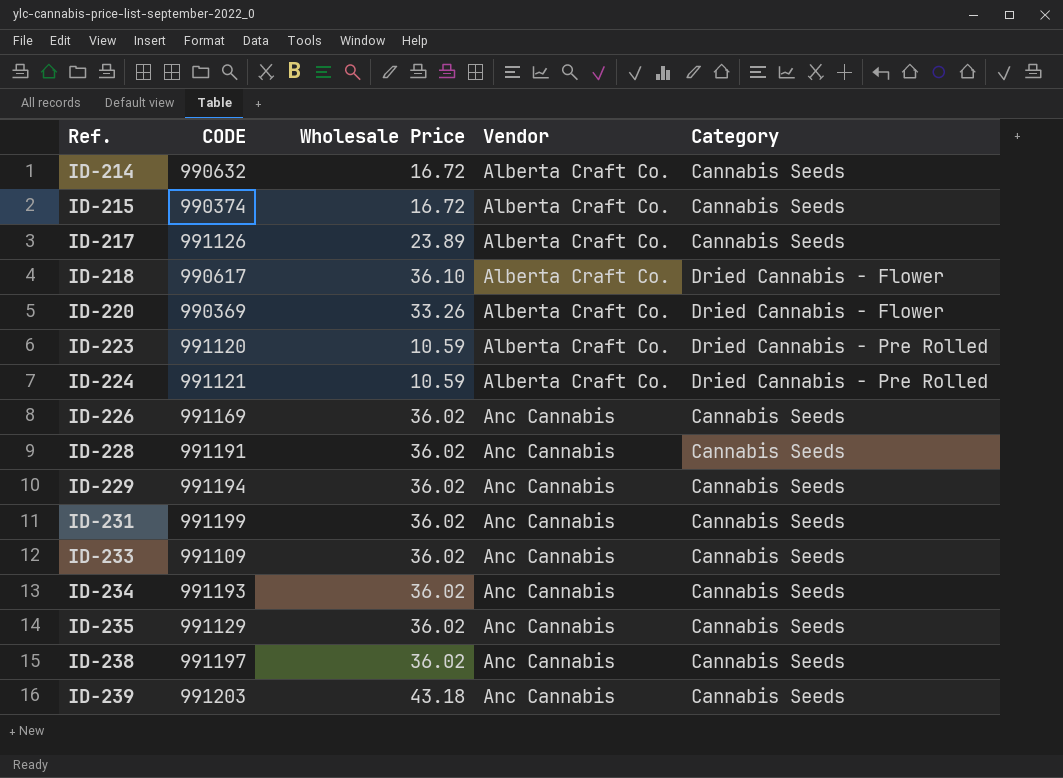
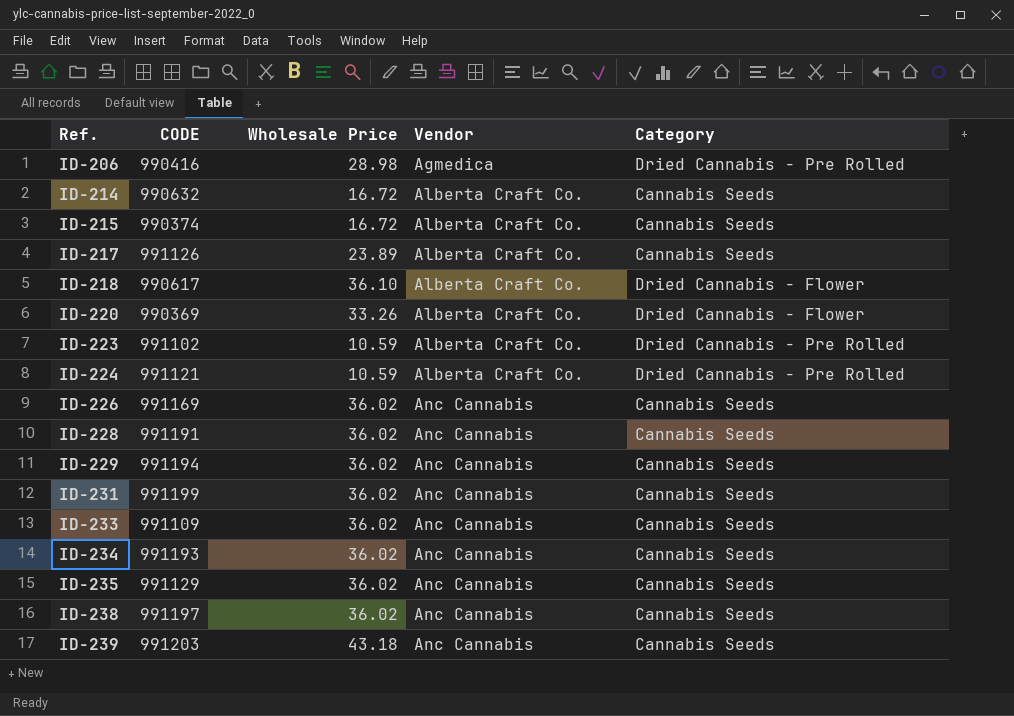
row ID-206: none -> 990416 | 28.98 | Agmedica | Dried Cannabis - Pre Rolled
ID-223 | CODE: 991120 -> 991102

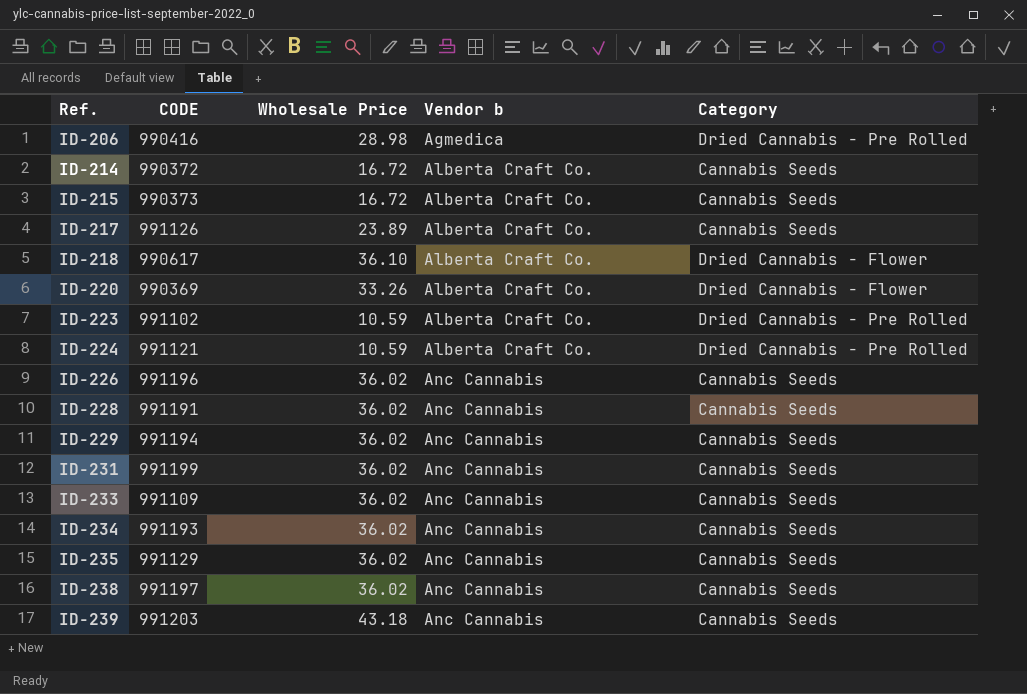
column name: Vendor -> Vendor b
ID-214 | CODE: 990632 -> 990372
ID-215 | CODE: 990374 -> 990373
ID-226 | CODE: 991169 -> 991196

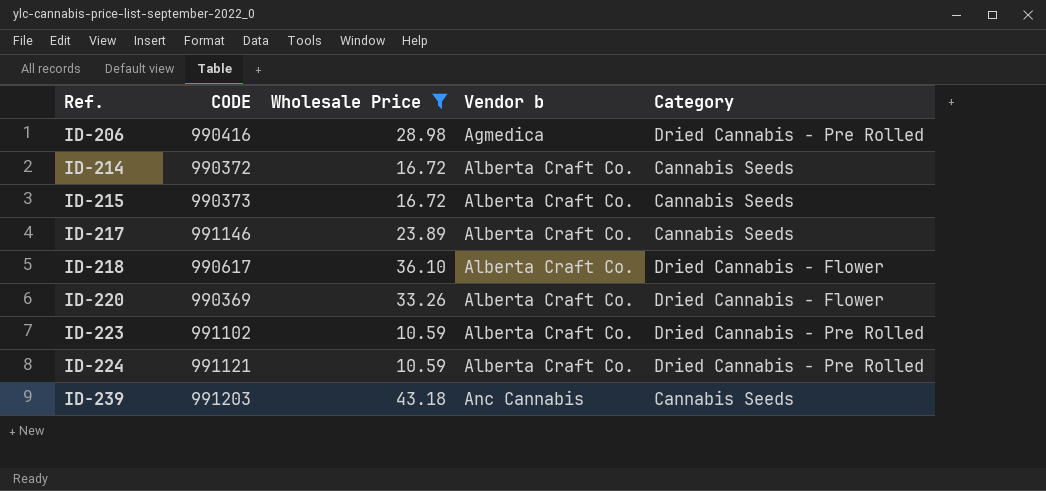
filter: none -> Wholesale Price != 36.02
ID-217 | CODE: 991126 -> 991146

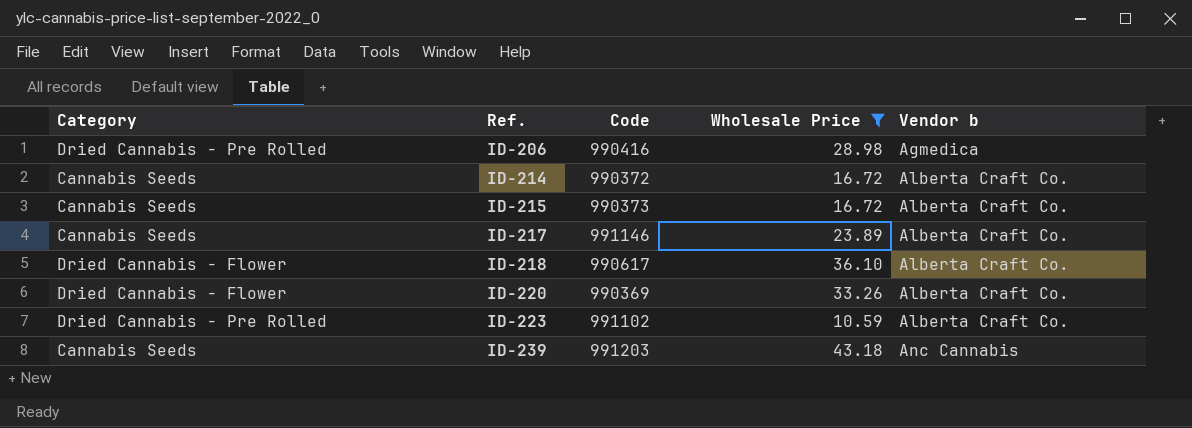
column Category | position: 5 -> 1
column name: CODE -> Code
row ID-224: 991121 | 10.59 | Alberta Craft Co. | Dried Cannabis - Pre Rolled -> none

